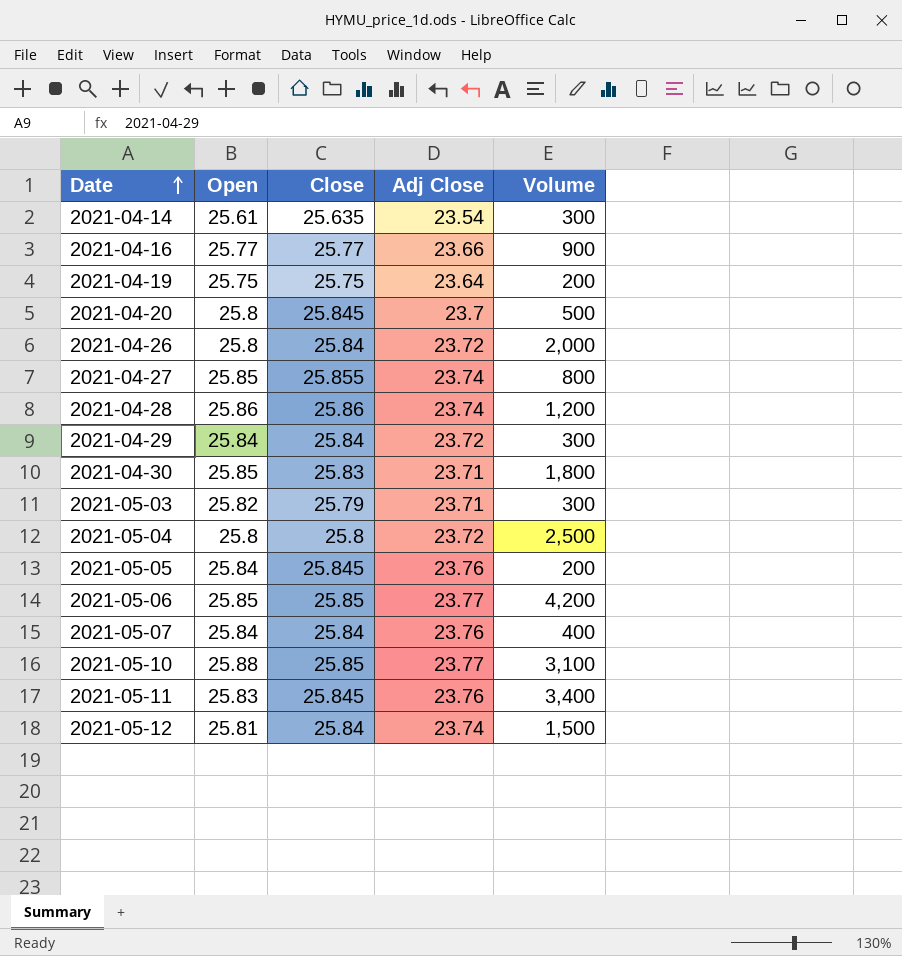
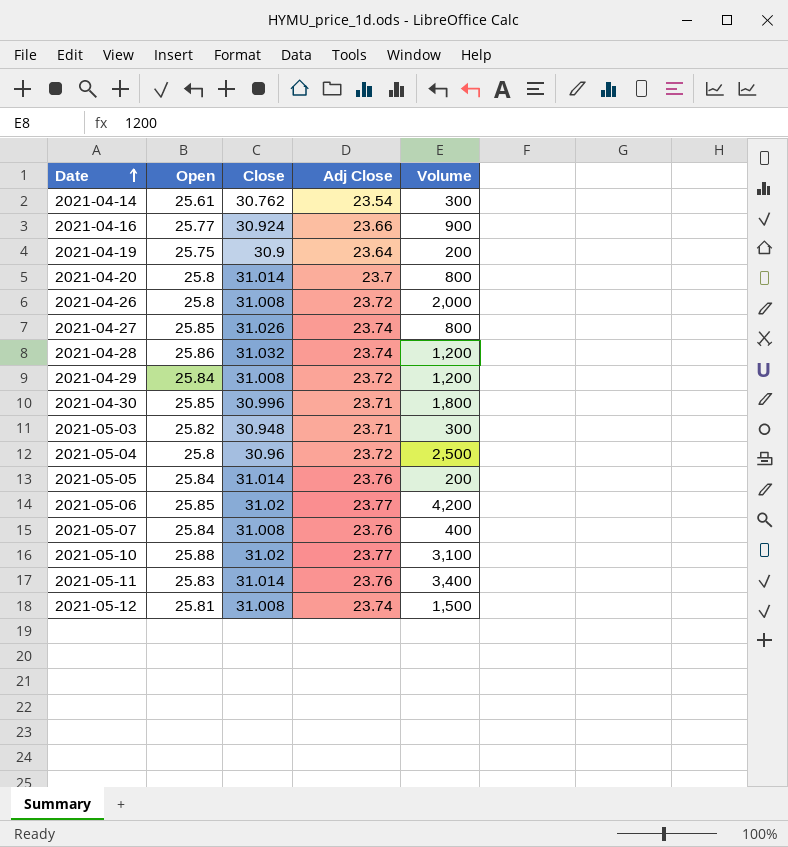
2021-04-14 | Close: 25.635 -> 30.762
2021-04-16 | Close: 25.77 -> 30.924
2021-04-19 | Close: 25.75 -> 30.9
2021-04-20 | Close: 25.845 -> 31.014
2021-04-20 | Volume: 500 -> 800
2021-04-26 | Close: 25.84 -> 31.008
2021-04-27 | Close: 25.855 -> 31.026
2021-04-28 | Close: 25.86 -> 31.032
2021-04-29 | Close: 25.84 -> 31.008
2021-04-29 | Volume: 300 -> 1,200
2021-04-30 | Close: 25.83 -> 30.996
2021-05-03 | Close: 25.79 -> 30.948
2021-05-04 | Close: 25.8 -> 30.96
2021-05-05 | Close: 25.845 -> 31.014
2021-05-06 | Close: 25.85 -> 31.02
2021-05-07 | Close: 25.84 -> 31.008
2021-05-10 | Close: 25.85 -> 31.02
2021-05-11 | Close: 25.845 -> 31.014
2021-05-12 | Close: 25.84 -> 31.008

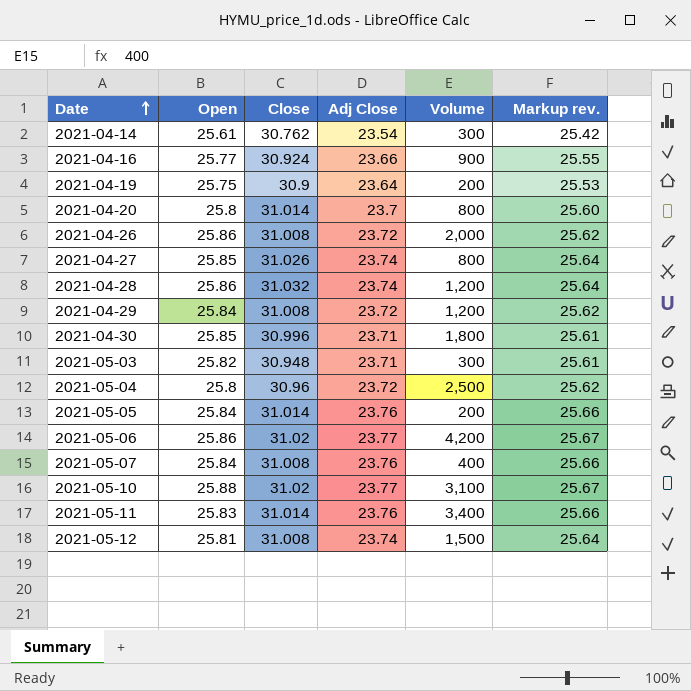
column Markup rev. | formula: none -> [Adj Close] * 1.08
2021-04-26 | Open: 25.8 -> 25.86
2021-05-06 | Open: 25.85 -> 25.86

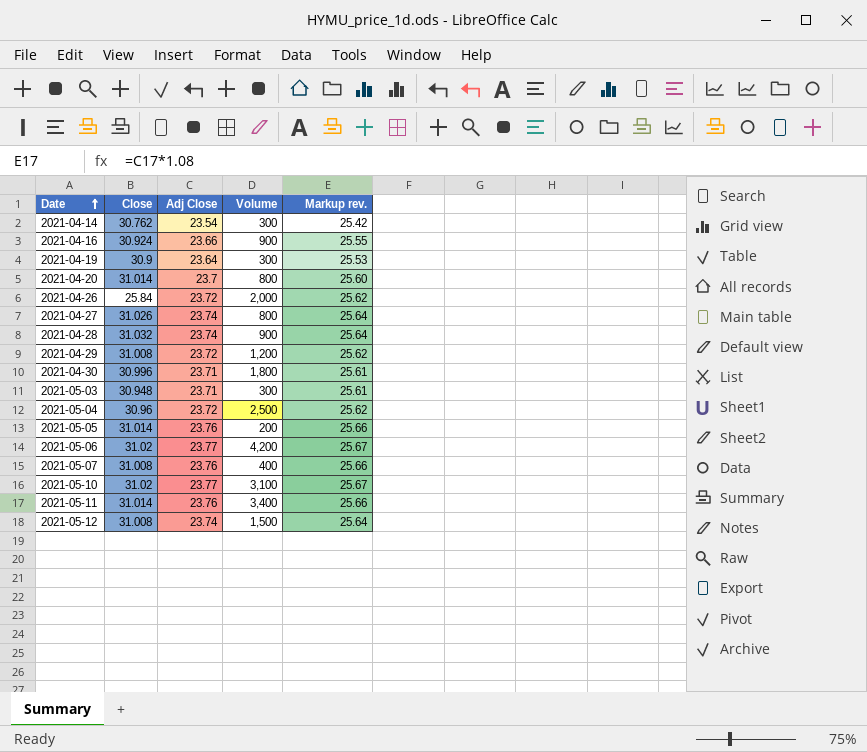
column Open | position: 2 -> none
2021-04-19 | Volume: 200 -> 300
2021-04-26 | Close: 31.008 -> 25.84
2021-04-28 | Volume: 1,200 -> 900

